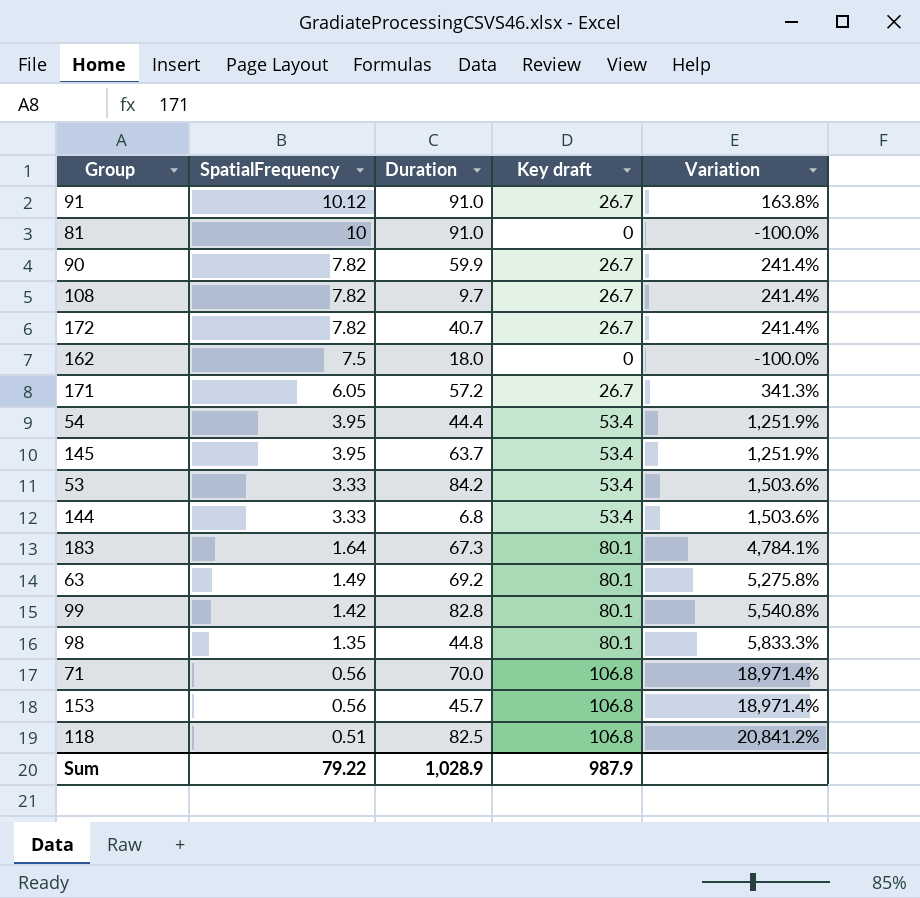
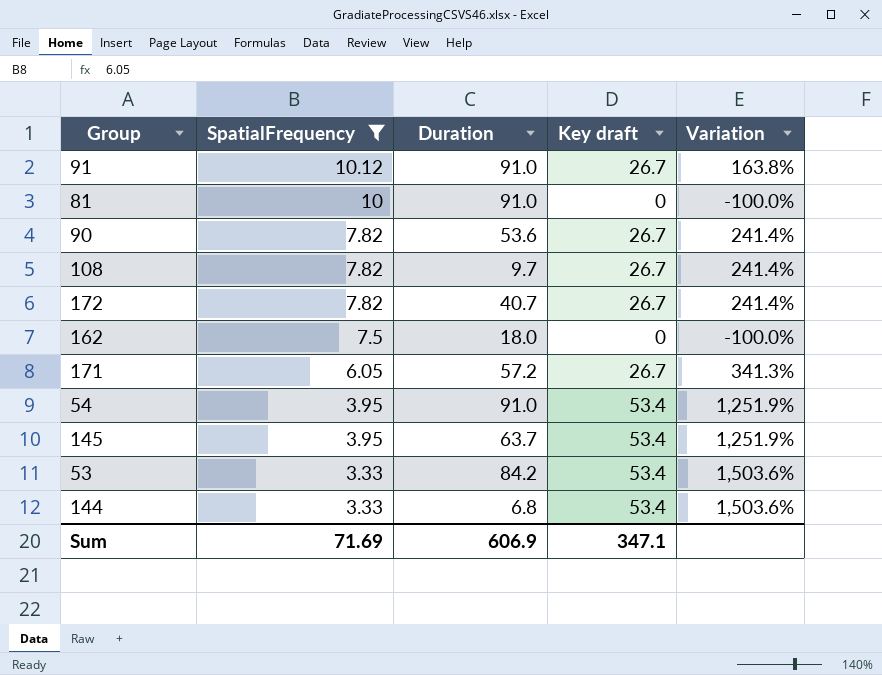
filter: none -> SpatialFrequency >= 3.33
90 | Duration: 59.9 -> 53.6
54 | Duration: 44.4 -> 91.0
Sum | SpatialFrequency: 79.22 -> 71.69
Sum | Duration: 1,028.9 -> 606.9
Sum | Key draft: 987.9 -> 347.1

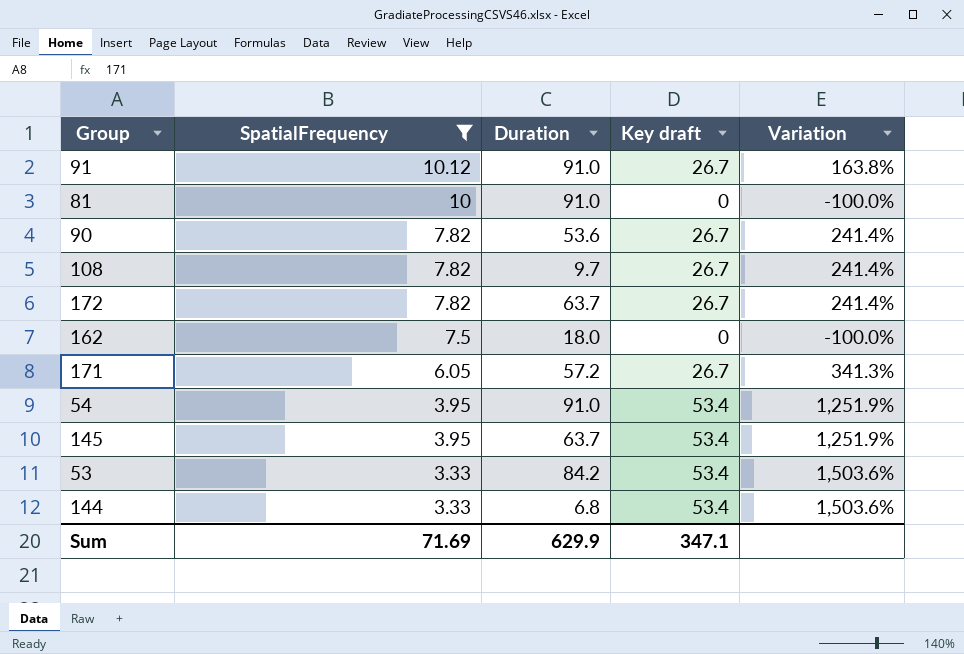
172 | Duration: 40.7 -> 63.7
Sum | Duration: 606.9 -> 629.9

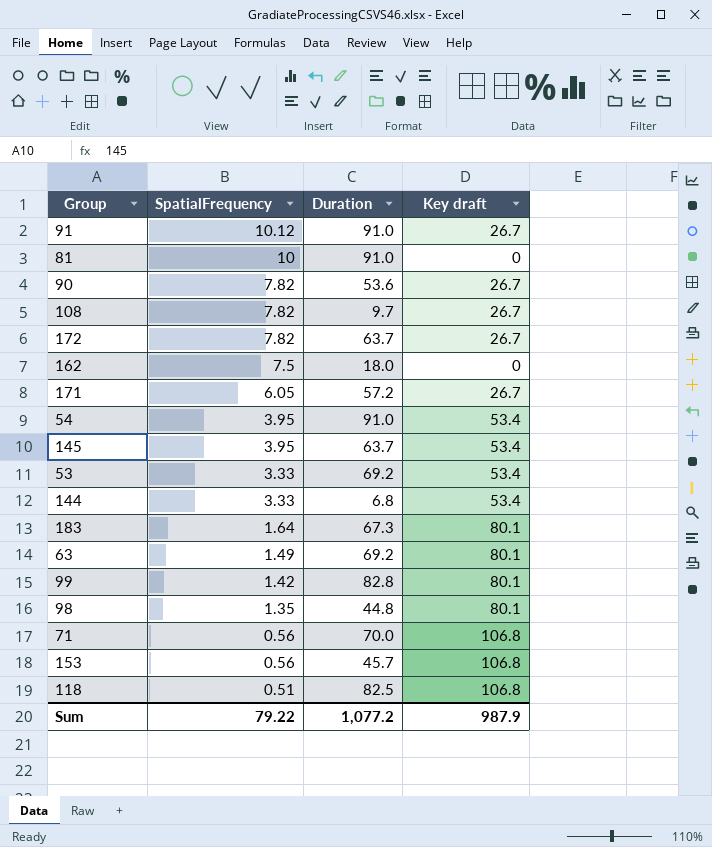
filter: SpatialFrequency >= 3.33 -> none
column Variation | formula: ([Key draft] - [SpatialFrequency]) / [SpatialFrequency] -> none
53 | Duration: 84.2 -> 69.2
Sum | SpatialFrequency: 71.69 -> 79.22
Sum | Duration: 629.9 -> 1,077.2
Sum | Key draft: 347.1 -> 987.9

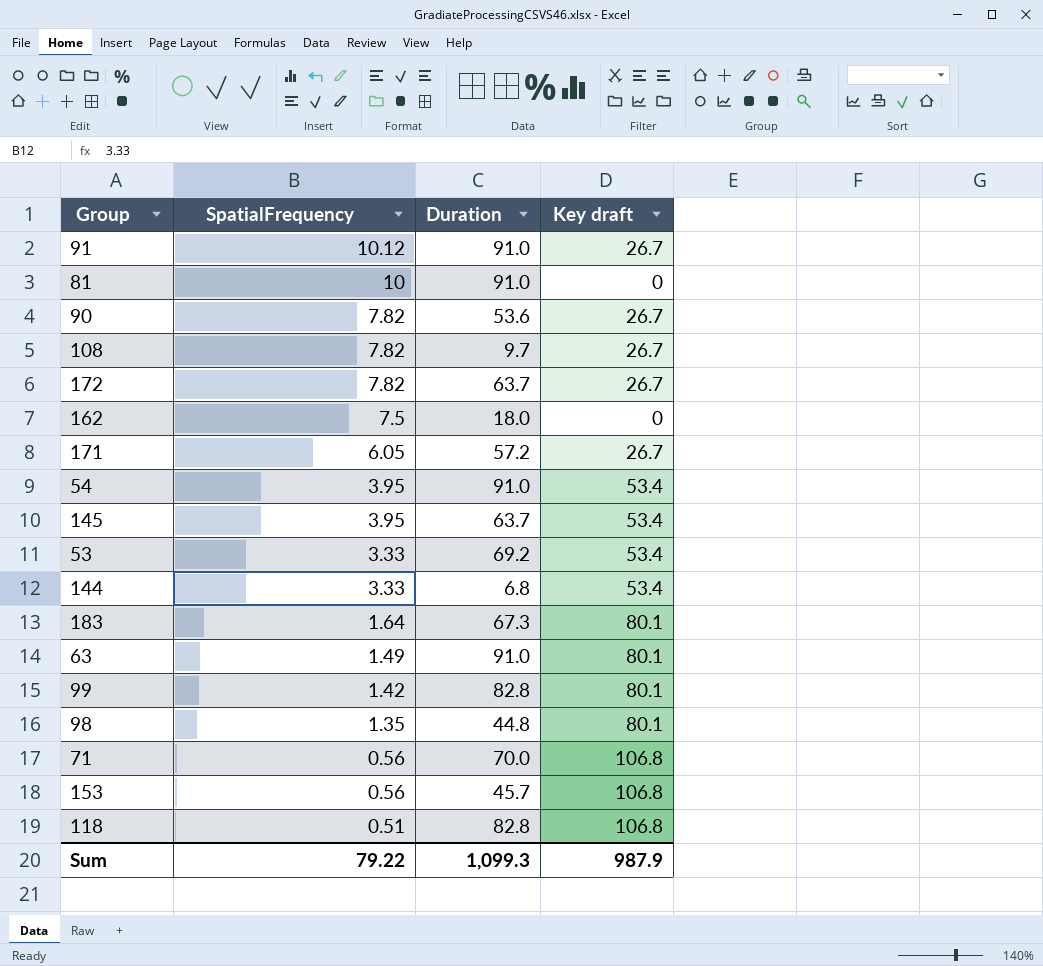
63 | Duration: 69.2 -> 91.0
118 | Duration: 82.5 -> 82.8
Sum | Duration: 1,077.2 -> 1,099.3

